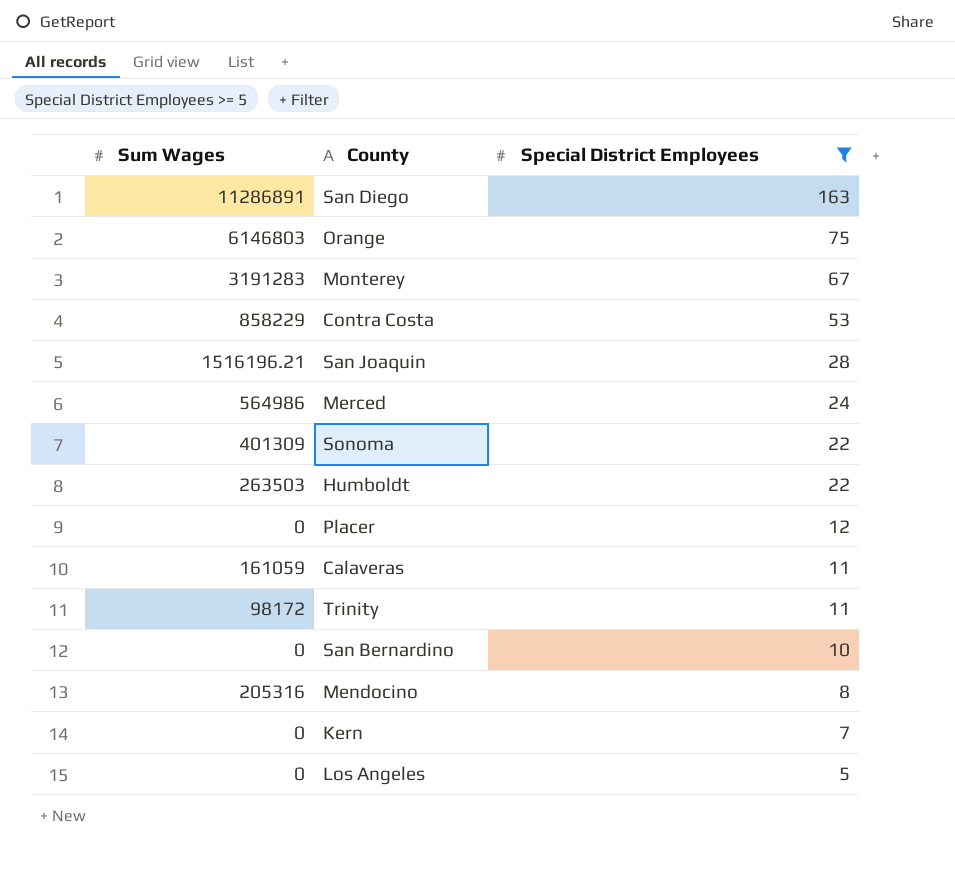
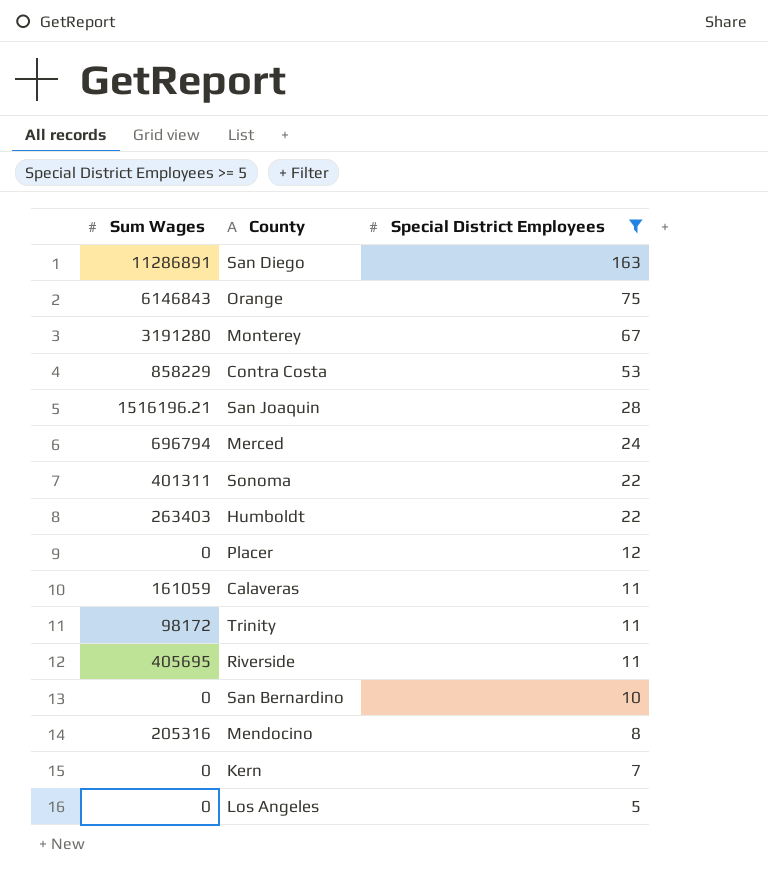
Orange | Sum Wages: 6146803 -> 6146843
Monterey | Sum Wages: 3191283 -> 3191280
Merced | Sum Wages: 564986 -> 696794
Sonoma | Sum Wages: 401309 -> 401311
Humboldt | Sum Wages: 263503 -> 263403
row Riverside: none -> 405695 | 11

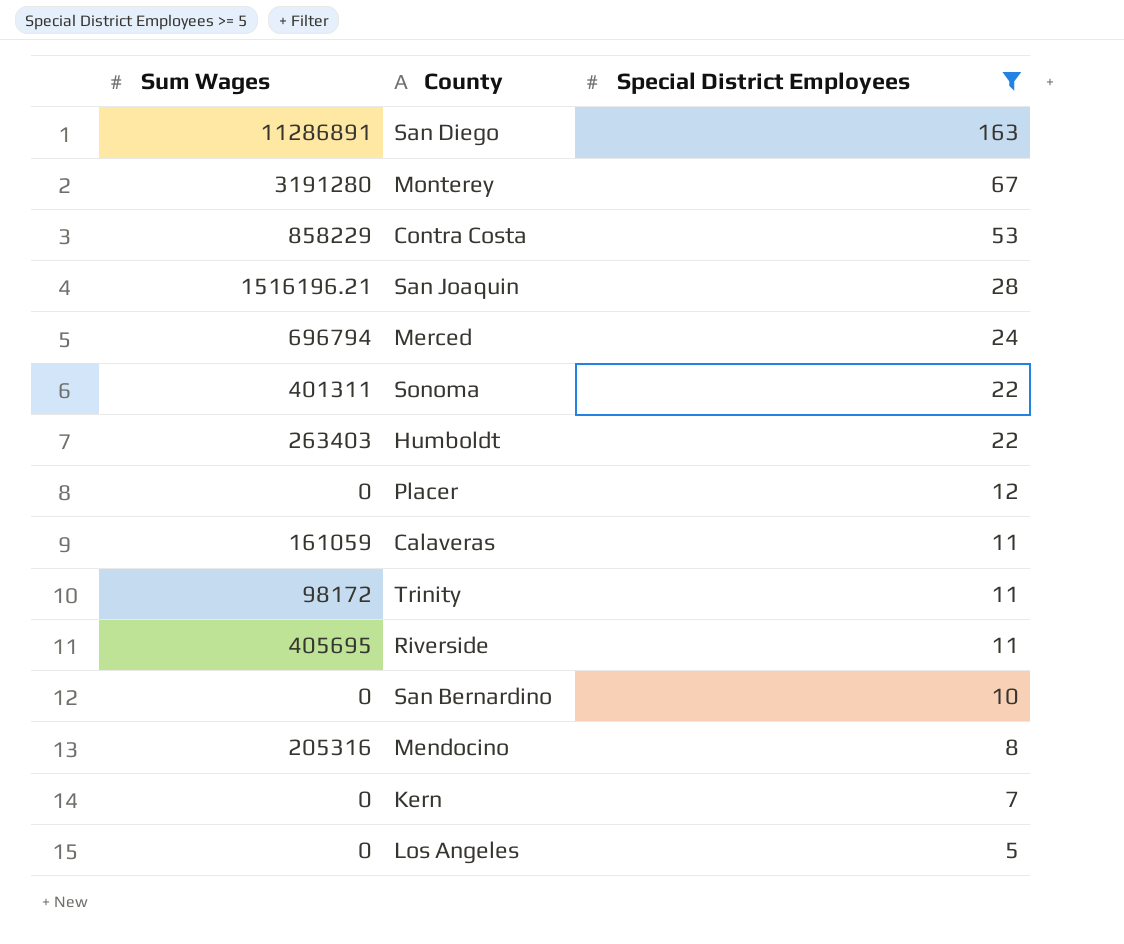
row Orange: 6146843 | 75 -> none

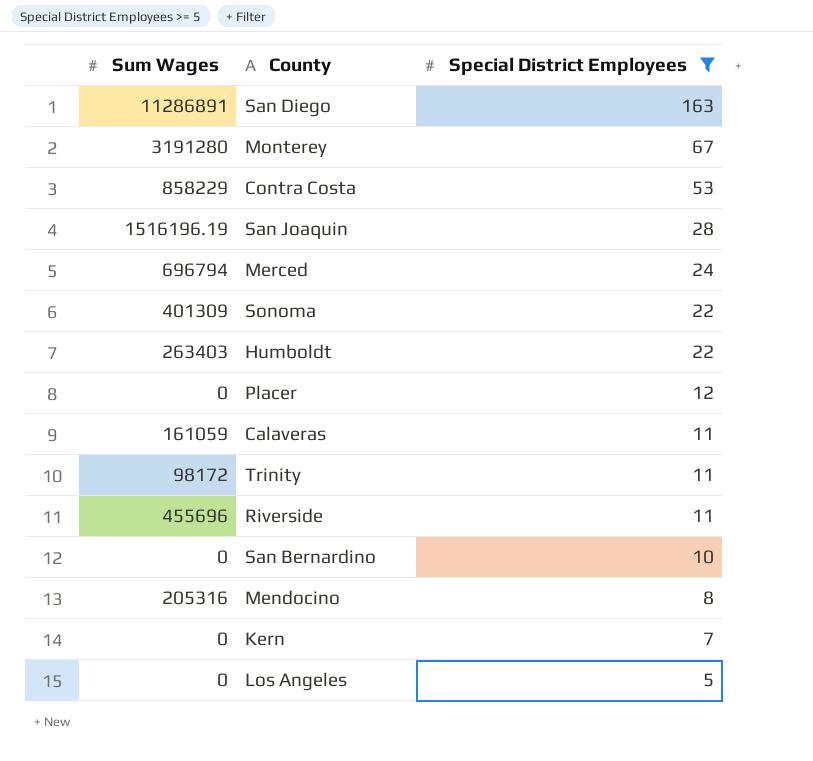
San Joaquin | Sum Wages: 1516196.21 -> 1516196.19
Sonoma | Sum Wages: 401311 -> 401309
Riverside | Sum Wages: 405695 -> 455696

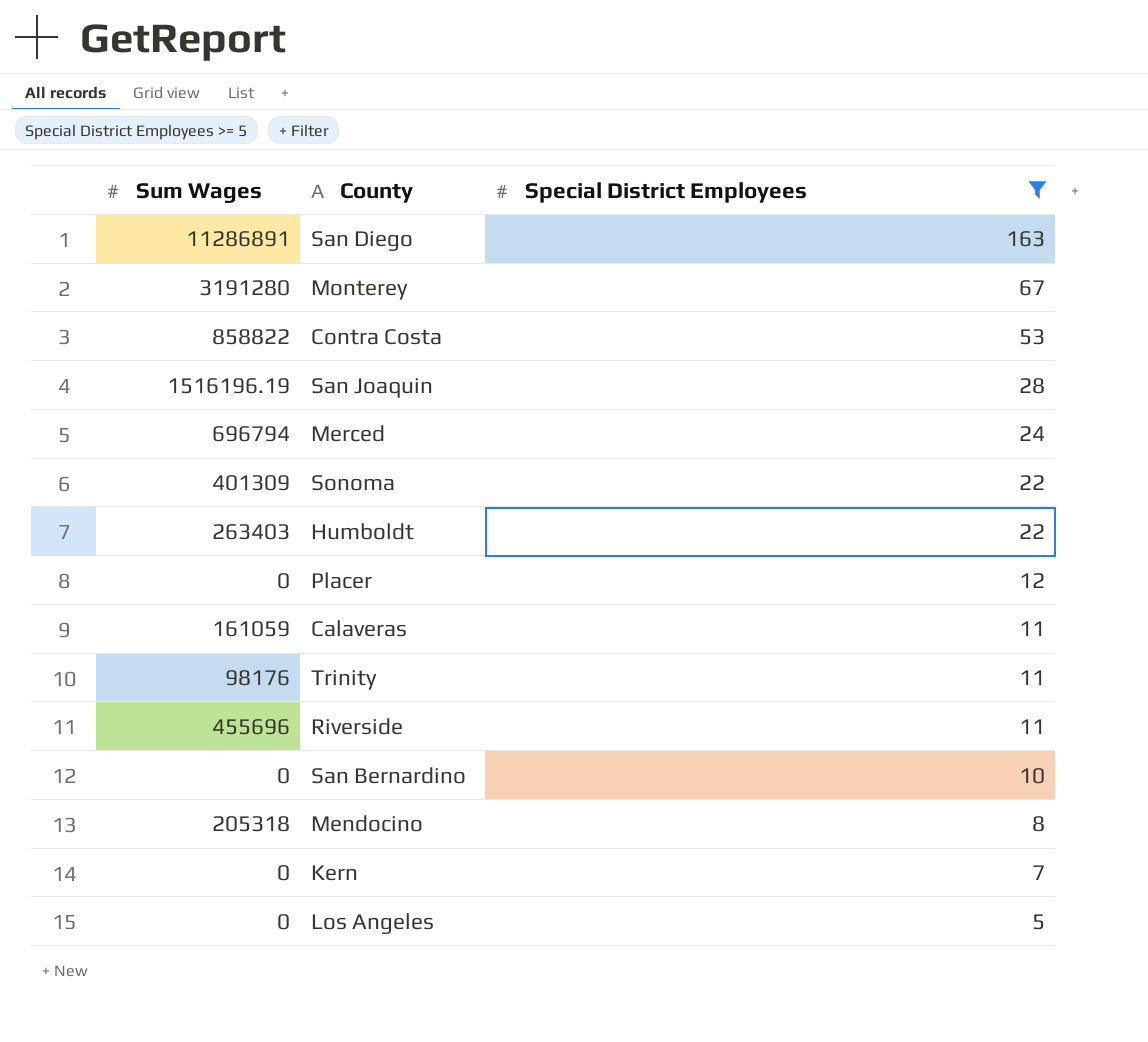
Contra Costa | Sum Wages: 858229 -> 858822
Trinity | Sum Wages: 98172 -> 98176
Mendocino | Sum Wages: 205316 -> 205318

